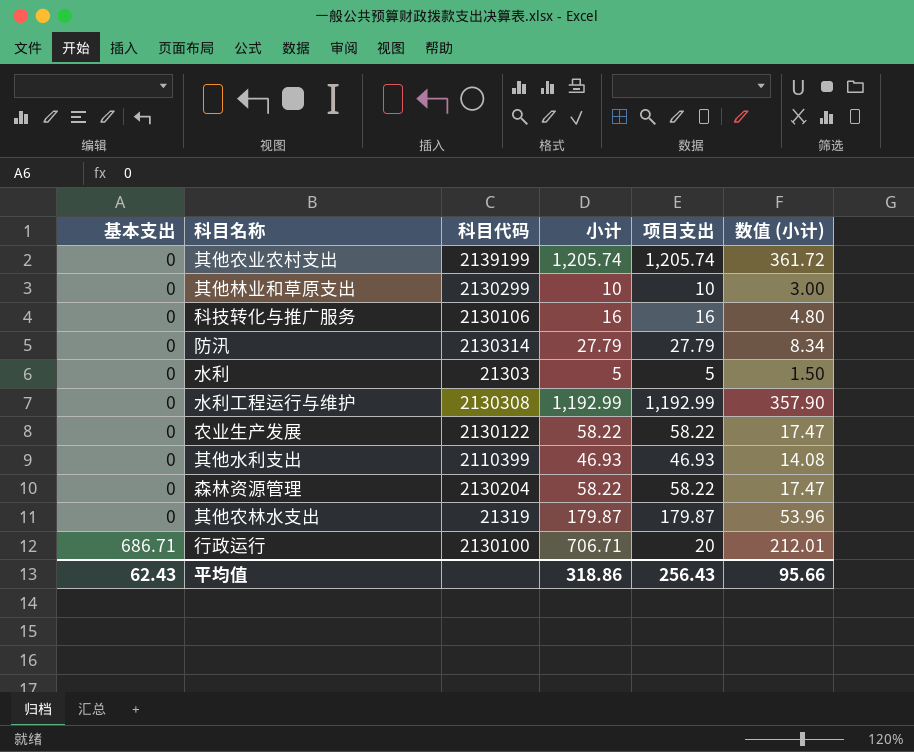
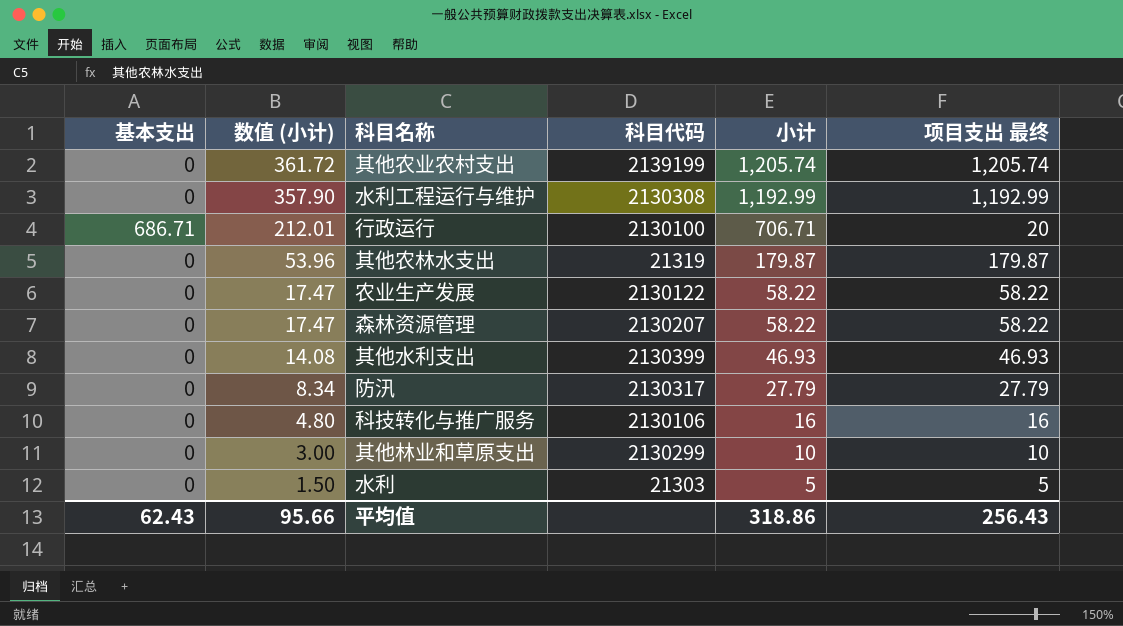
row order: 基本支出 ascending -> 数值 (小计) descending
column 数值 (小计) | position: 6 -> 2
column name: 项目支出 -> 项目支出 最终
森林资源管理 | 科目代码: 2130204 -> 2130207
其他水利支出 | 科目代码: 2110399 -> 2130399
防汛 | 科目代码: 2130314 -> 2130317

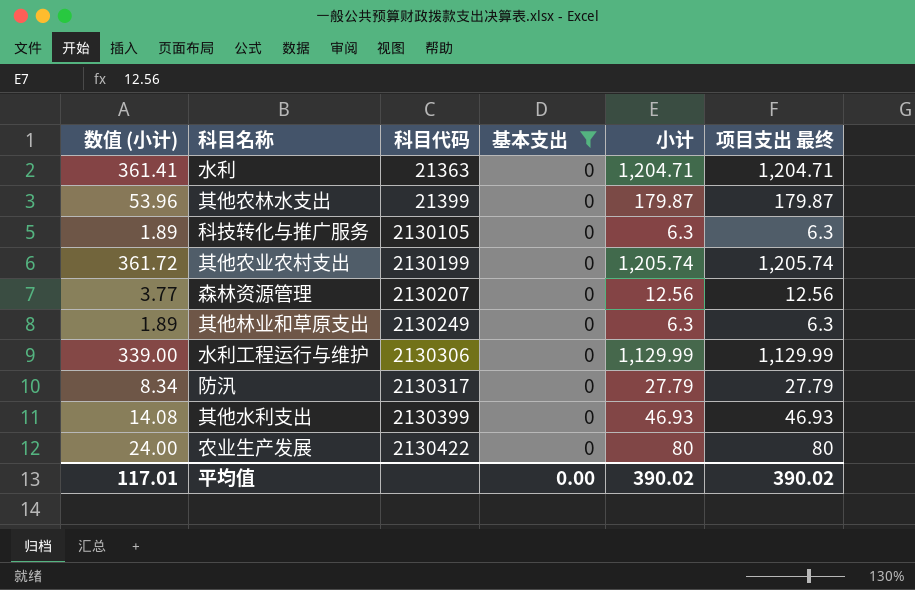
filter: none -> 基本支出 = 0
row order: 数值 (小计) descending -> 科目代码 ascending
column 基本支出 | position: 1 -> 4
水利 | 数值 (小计): 1.50 -> 361.41
水利 | 科目代码: 21303 -> 21363
水利 | 小计: 5 -> 1,204.71
水利 | 项目支出 最终: 5 -> 1,204.71
其他农林水支出 | 科目代码: 21319 -> 21399
科技转化与推广服务 | 数值 (小计): 4.80 -> 1.89
科技转化与推广服务 | 科目代码: 2130106 -> 2130105
科技转化与推广服务 | 小计: 16 -> 6.3
科技转化与推广服务 | 项目支出 最终: 16 -> 6.3
其他农业农村支出 | 科目代码: 2139199 -> 2130199
森林资源管理 | 数值 (小计): 17.47 -> 3.77
森林资源管理 | 小计: 58.22 -> 12.56
森林资源管理 | 项目支出 最终: 58.22 -> 12.56
其他林业和草原支出 | 数值 (小计): 3.00 -> 1.89
其他林业和草原支出 | 科目代码: 2130299 -> 2130249
其他林业和草原支出 | 小计: 10 -> 6.3
其他林业和草原支出 | 项目支出 最终: 10 -> 6.3
水利工程运行与维护 | 数值 (小计): 357.90 -> 339.00
水利工程运行与维护 | 科目代码: 2130308 -> 2130306
水利工程运行与维护 | 小计: 1,192.99 -> 1,129.99
水利工程运行与维护 | 项目支出 最终: 1,192.99 -> 1,129.99
农业生产发展 | 数值 (小计): 17.47 -> 24.00
农业生产发展 | 科目代码: 2130122 -> 2130422
农业生产发展 | 小计: 58.22 -> 80
农业生产发展 | 项目支出 最终: 58.22 -> 80
平均值 | 数值 (小计): 95.66 -> 117.01
平均值 | 基本支出: 62.43 -> 0.00
平均值 | 小计: 318.86 -> 390.02
平均值 | 项目支出 最终: 256.43 -> 390.02

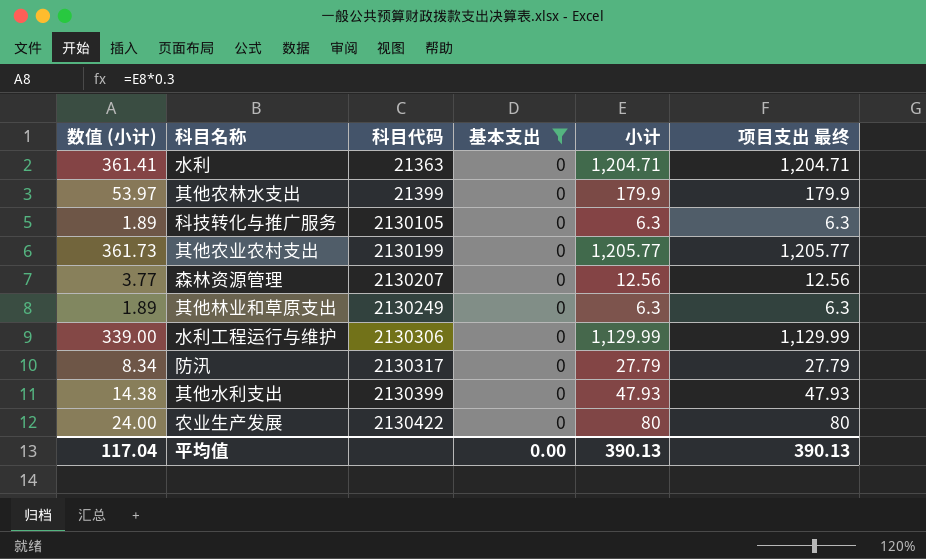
其他农林水支出 | 数值 (小计): 53.96 -> 53.97
其他农林水支出 | 小计: 179.87 -> 179.9
其他农林水支出 | 项目支出 最终: 179.87 -> 179.9
其他农业农村支出 | 数值 (小计): 361.72 -> 361.73
其他农业农村支出 | 小计: 1,205.74 -> 1,205.77
其他农业农村支出 | 项目支出 最终: 1,205.74 -> 1,205.77
其他水利支出 | 数值 (小计): 14.08 -> 14.38
其他水利支出 | 小计: 46.93 -> 47.93
其他水利支出 | 项目支出 最终: 46.93 -> 47.93
平均值 | 数值 (小计): 117.01 -> 117.04
平均值 | 小计: 390.02 -> 390.13
平均值 | 项目支出 最终: 390.02 -> 390.13

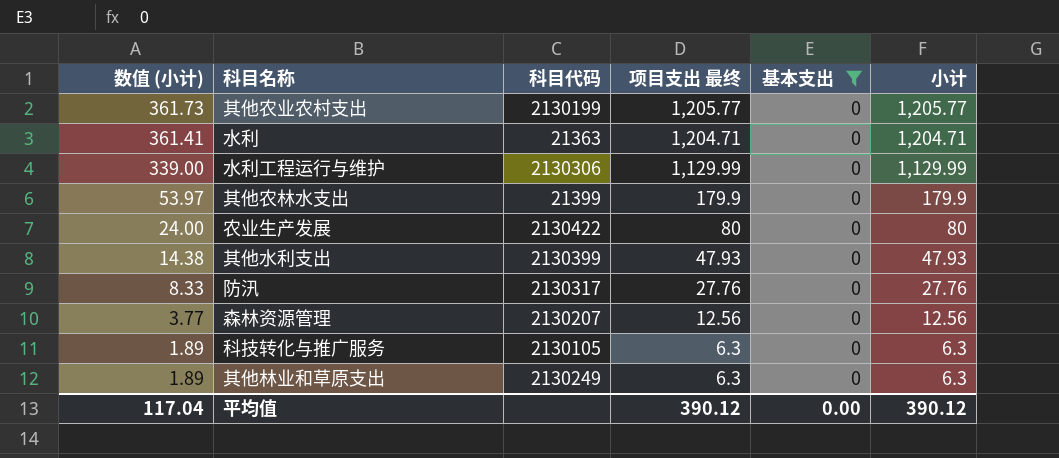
row order: 科目代码 ascending -> 数值 (小计) descending
column 项目支出 最终 | position: 6 -> 4
防汛 | 数值 (小计): 8.34 -> 8.33
防汛 | 项目支出 最终: 27.79 -> 27.76
防汛 | 小计: 27.79 -> 27.76
平均值 | 项目支出 最终: 390.13 -> 390.12
平均值 | 小计: 390.13 -> 390.12

